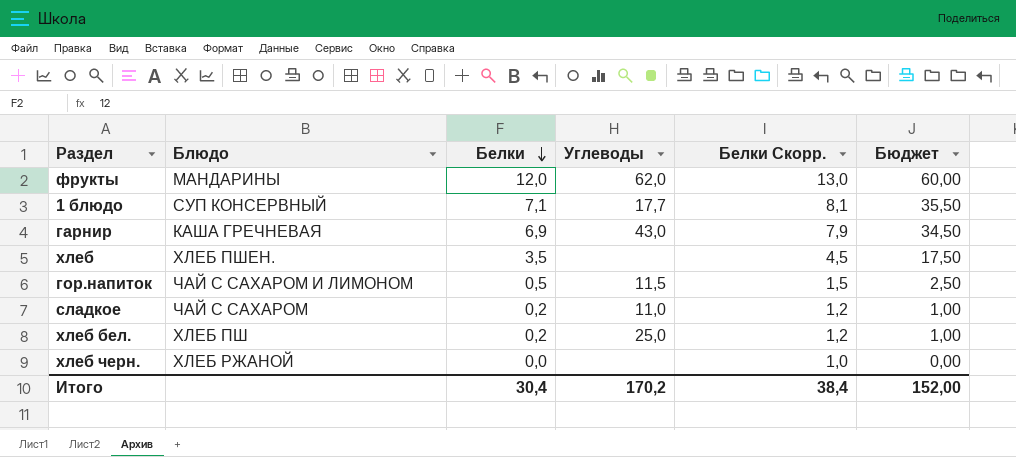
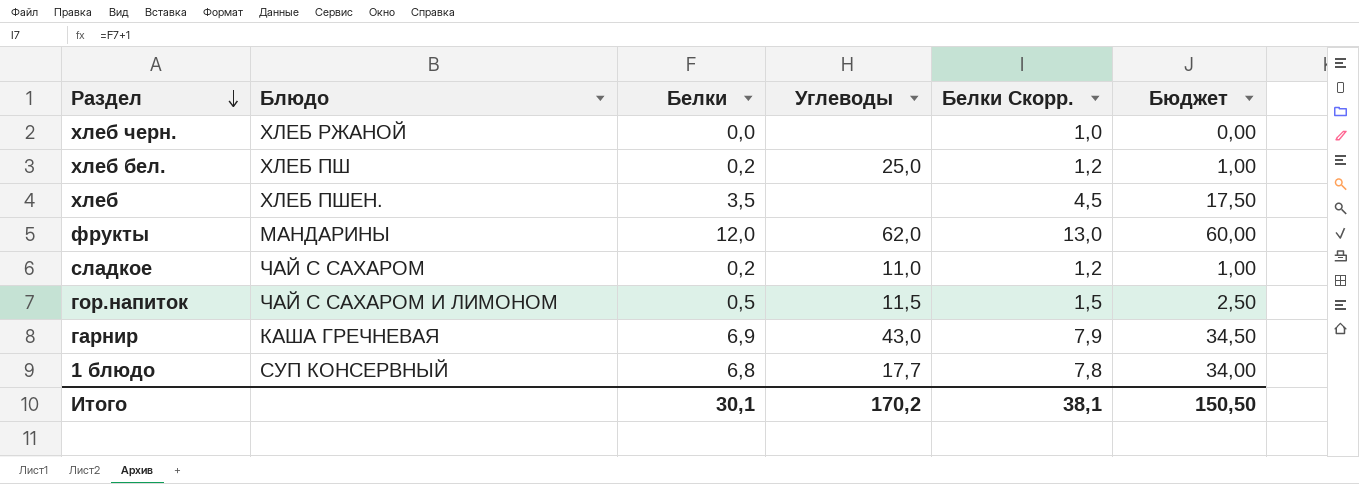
row order: Белки descending -> Раздел descending
1 блюдо | Белки: 7,1 -> 6,8
1 блюдо | Белки Скорр.: 8,1 -> 7,8
1 блюдо | Бюджет: 35,50 -> 34,00
Итого | Белки: 30,4 -> 30,1
Итого | Белки Скорр.: 38,4 -> 38,1
Итого | Бюджет: 152,00 -> 150,50

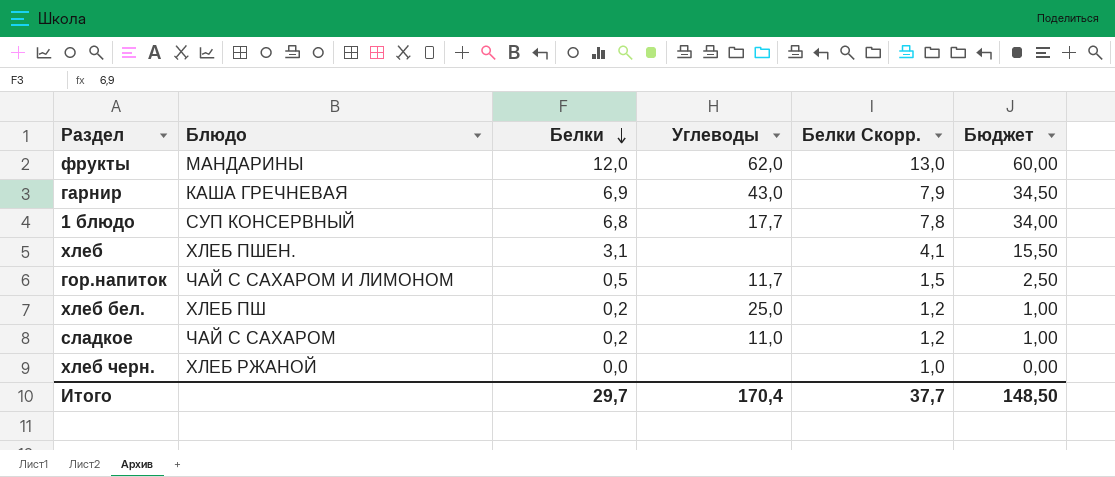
row order: Раздел descending -> Белки descending
хлеб | Белки: 3,5 -> 3,1
хлеб | Белки Скорр.: 4,5 -> 4,1
хлеб | Бюджет: 17,50 -> 15,50
гор.напиток | Углеводы: 11,5 -> 11,7
Итого | Белки: 30,1 -> 29,7
Итого | Углеводы: 170,2 -> 170,4
Итого | Белки Скорр.: 38,1 -> 37,7
Итого | Бюджет: 150,50 -> 148,50

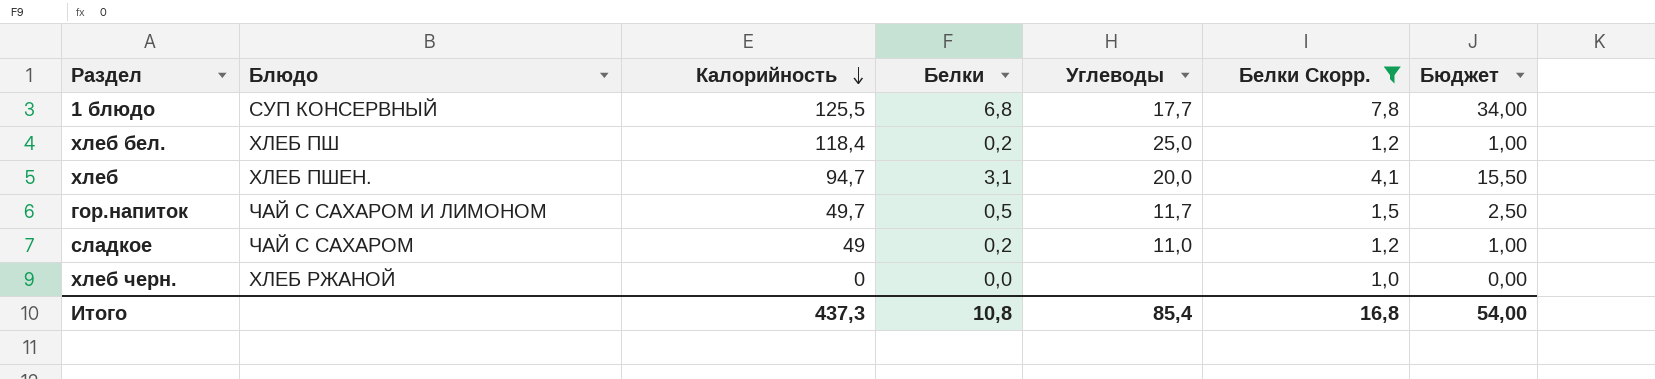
filter: none -> Белки Скорр. <= 7,8
row order: Белки descending -> Калорийность descending
column Калорийность | position: none -> 3
хлеб | Углеводы: none -> 20,0
Итого | Белки: 29,7 -> 10,8
Итого | Углеводы: 170,4 -> 85,4
Итого | Белки Скорр.: 37,7 -> 16,8
Итого | Бюджет: 148,50 -> 54,00

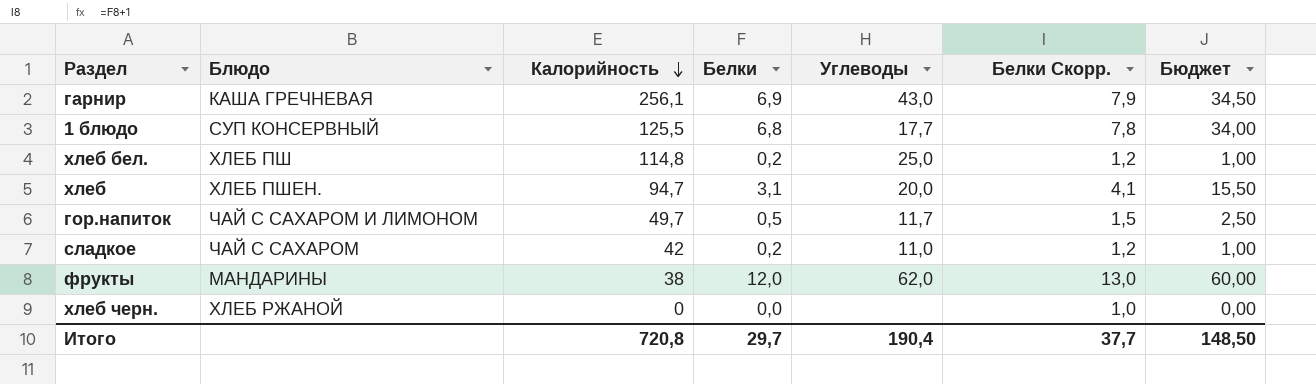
filter: Белки Скорр. <= 7,8 -> none
хлеб бел. | Калорийность: 118,4 -> 114,8
сладкое | Калорийность: 49 -> 42
Итого | Калорийность: 437,3 -> 720,8
Итого | Белки: 10,8 -> 29,7
Итого | Углеводы: 85,4 -> 190,4
Итого | Белки Скорр.: 16,8 -> 37,7
Итого | Бюджет: 54,00 -> 148,50

